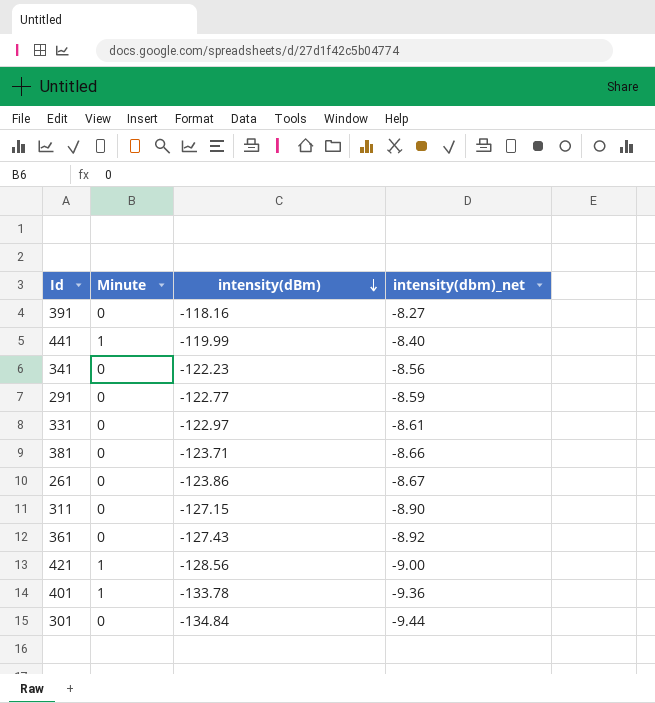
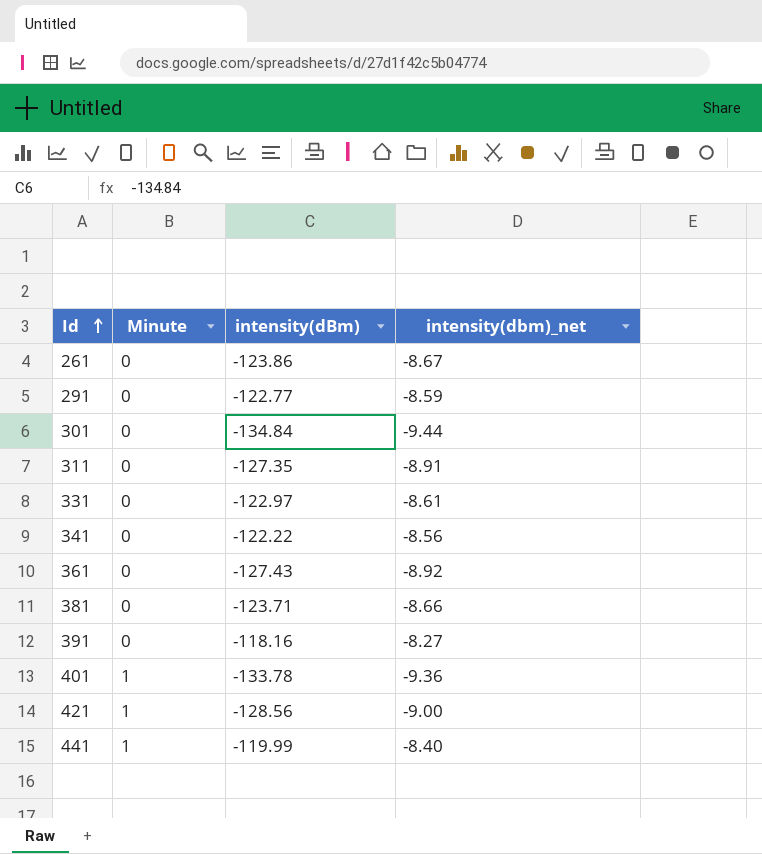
row order: intensity(dBm) descending -> Id ascending
311 | intensity(dBm): -127.15 -> -127.35
311 | intensity(dbm)_net: -8.90 -> -8.91
341 | intensity(dBm): -122.23 -> -122.22

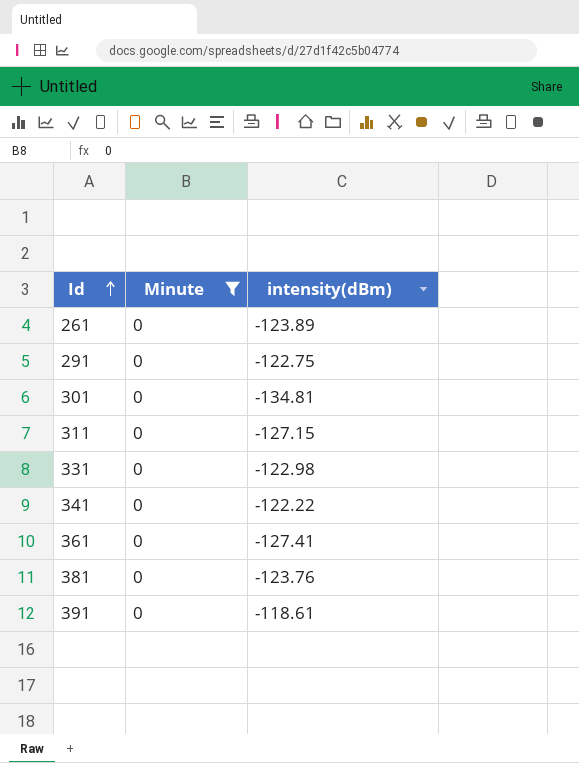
filter: none -> Minute = 0
column intensity(dbm)_net | formula: [intensity(dBm)] * 0.07 -> none
261 | intensity(dBm): -123.86 -> -123.89
291 | intensity(dBm): -122.77 -> -122.75
301 | intensity(dBm): -134.84 -> -134.81
311 | intensity(dBm): -127.35 -> -127.15
331 | intensity(dBm): -122.97 -> -122.98
361 | intensity(dBm): -127.43 -> -127.41
381 | intensity(dBm): -123.71 -> -123.76
391 | intensity(dBm): -118.16 -> -118.61

